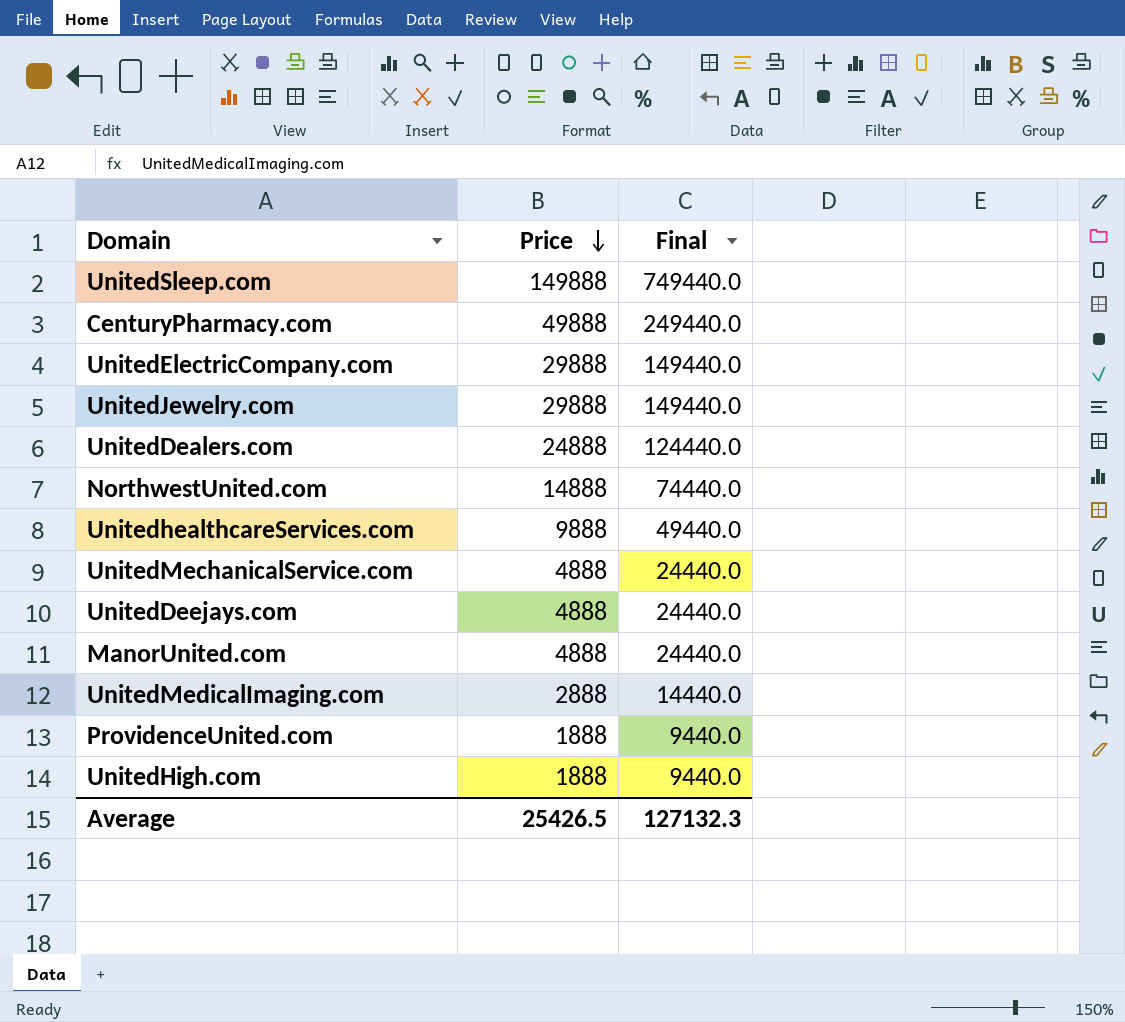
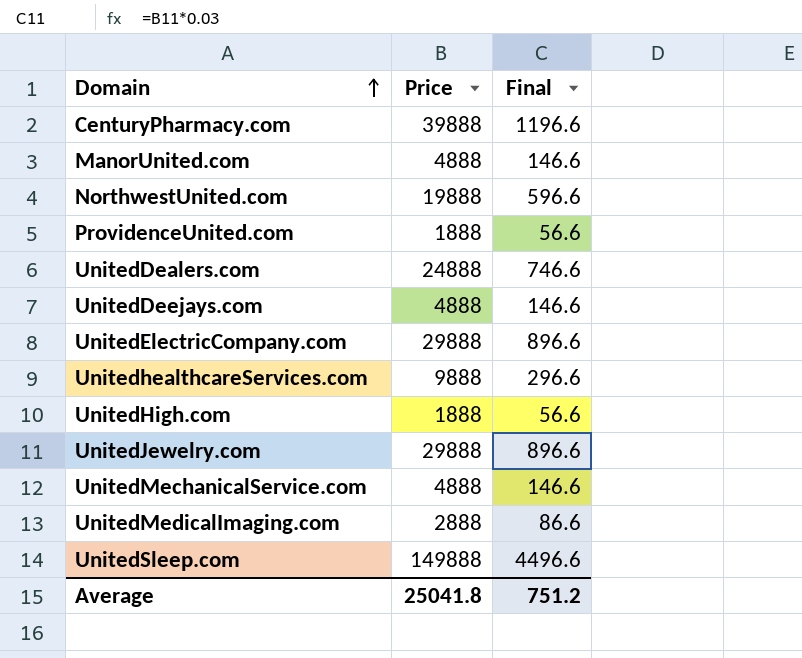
row order: Price descending -> Domain ascending
column Final | formula: [Price] * 5 -> [Price] * 0.03
CenturyPharmacy.com | Price: 49888 -> 39888
NorthwestUnited.com | Price: 14888 -> 19888
Average | Price: 25426.5 -> 25041.8
Average | Final: 127132.3 -> 751.2

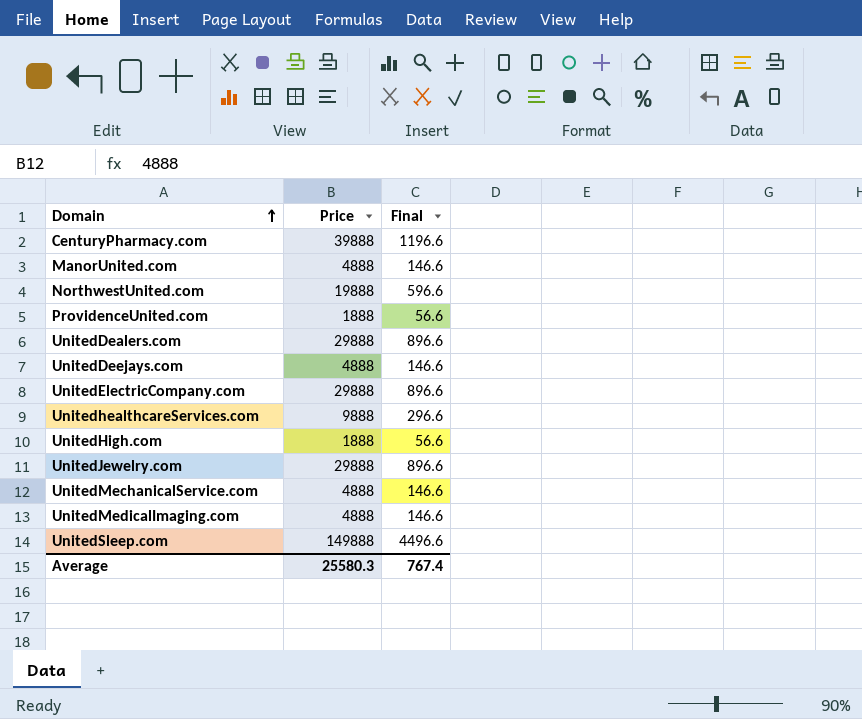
UnitedDealers.com | Price: 24888 -> 29888
UnitedDealers.com | Final: 746.6 -> 896.6
UnitedMedicalImaging.com | Price: 2888 -> 4888
UnitedMedicalImaging.com | Final: 86.6 -> 146.6
Average | Price: 25041.8 -> 25580.3
Average | Final: 751.2 -> 767.4

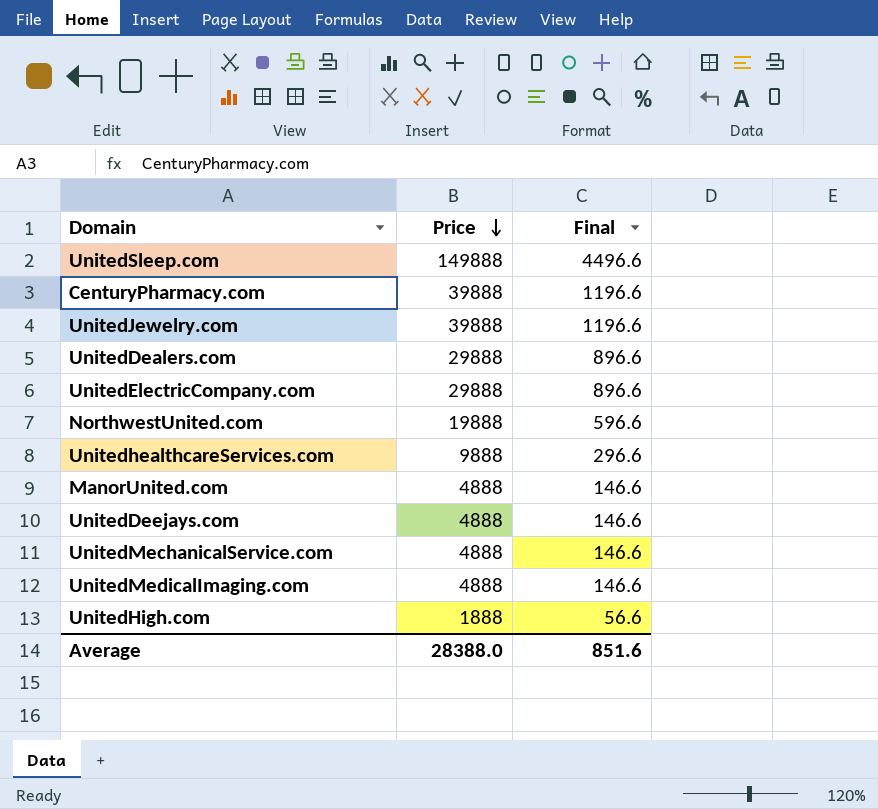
row order: Domain ascending -> Price descending
row ProvidenceUnited.com: 1888 | 56.6 -> none
UnitedJewelry.com | Price: 29888 -> 39888
UnitedJewelry.com | Final: 896.6 -> 1196.6
Average | Price: 25580.3 -> 28388.0
Average | Final: 767.4 -> 851.6

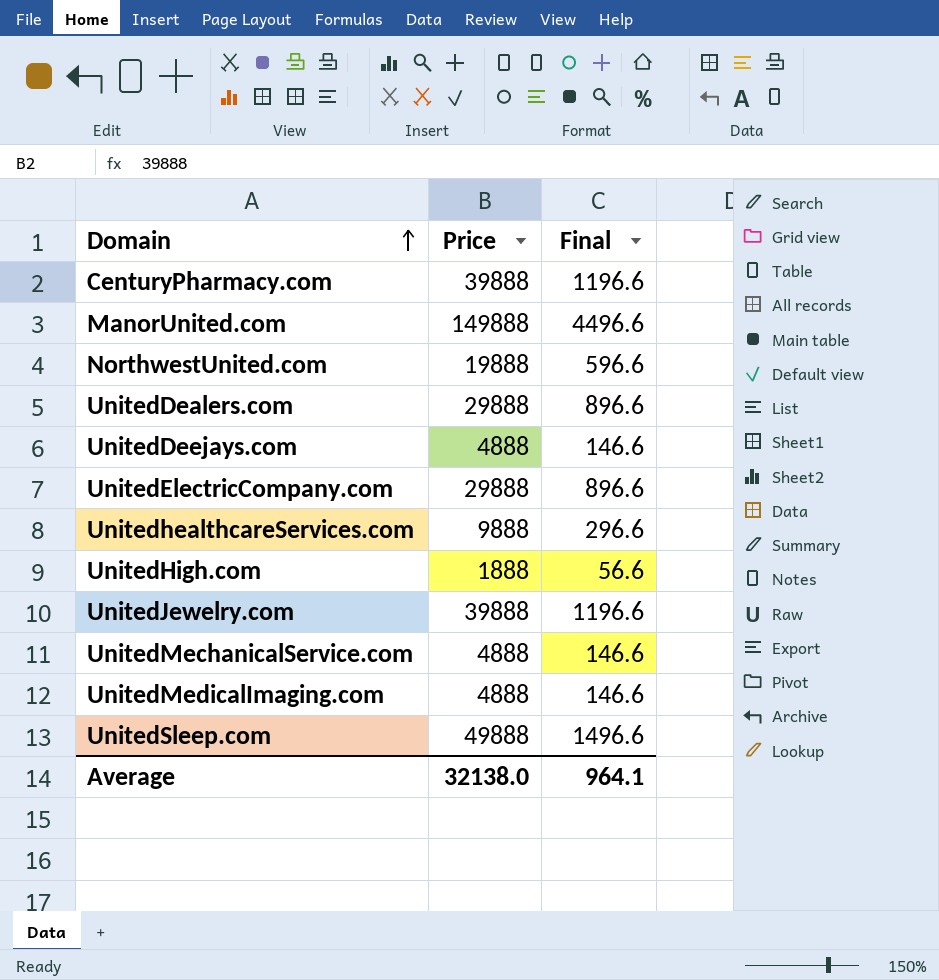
row order: Price descending -> Domain ascending
ManorUnited.com | Price: 4888 -> 149888
ManorUnited.com | Final: 146.6 -> 4496.6
UnitedSleep.com | Price: 149888 -> 49888
UnitedSleep.com | Final: 4496.6 -> 1496.6
Average | Price: 28388.0 -> 32138.0
Average | Final: 851.6 -> 964.1

